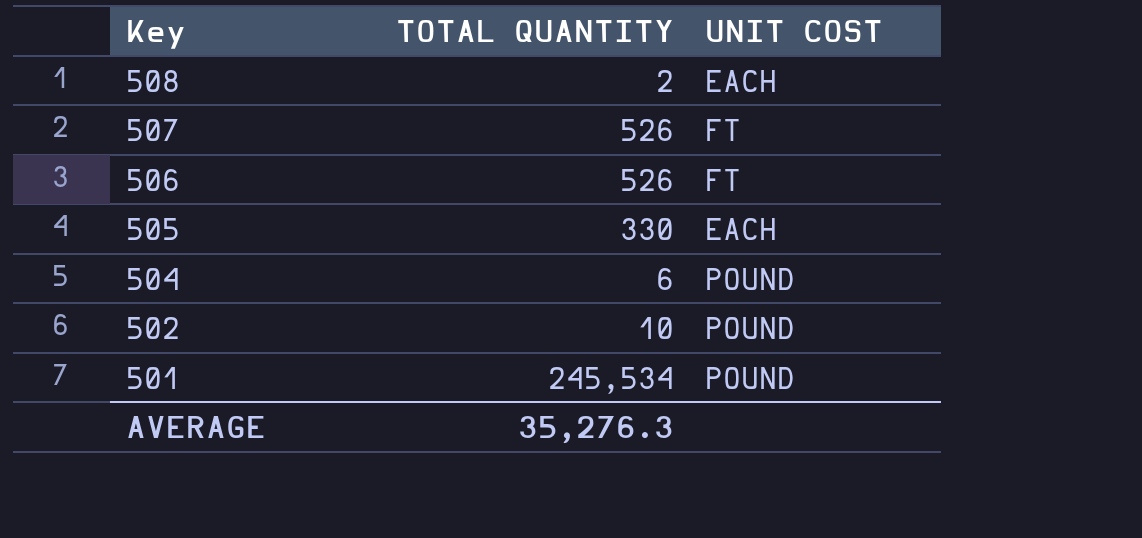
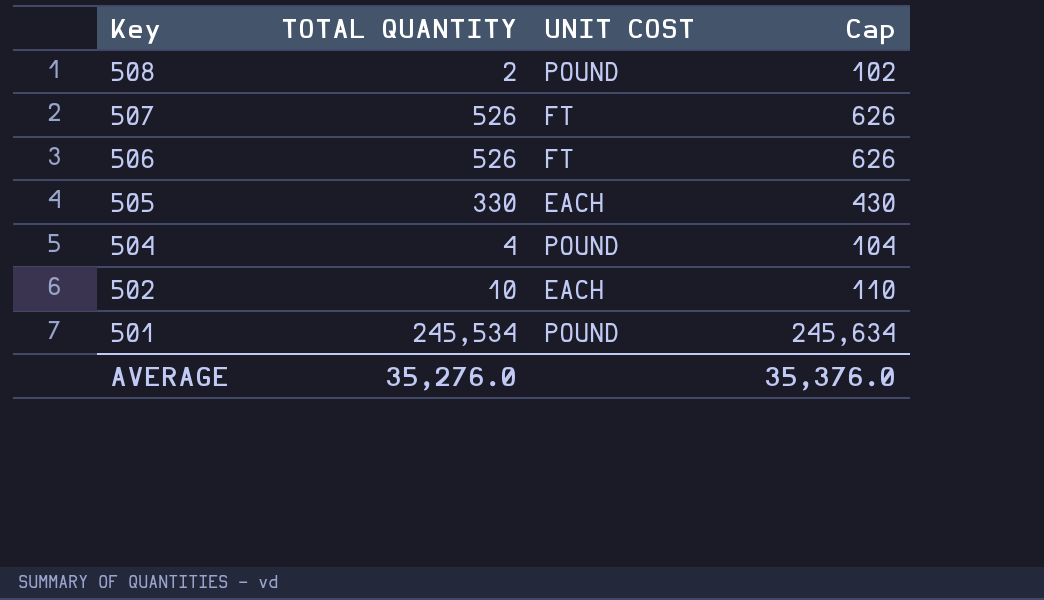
column Cap | formula: none -> [TOTAL QUANTITY] + 100
508 | UNIT COST: EACH -> POUND
504 | TOTAL QUANTITY: 6 -> 4
502 | UNIT COST: POUND -> EACH
AVERAGE | TOTAL QUANTITY: 35,276.3 -> 35,276.0

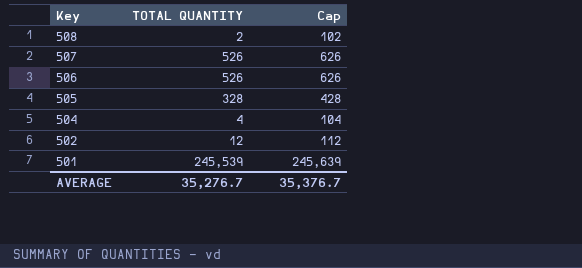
column UNIT COST | position: 3 -> none
505 | TOTAL QUANTITY: 330 -> 328
505 | Cap: 430 -> 428
502 | TOTAL QUANTITY: 10 -> 12
502 | Cap: 110 -> 112
501 | TOTAL QUANTITY: 245,534 -> 245,539
501 | Cap: 245,634 -> 245,639
AVERAGE | TOTAL QUANTITY: 35,276.0 -> 35,276.7
AVERAGE | Cap: 35,376.0 -> 35,376.7

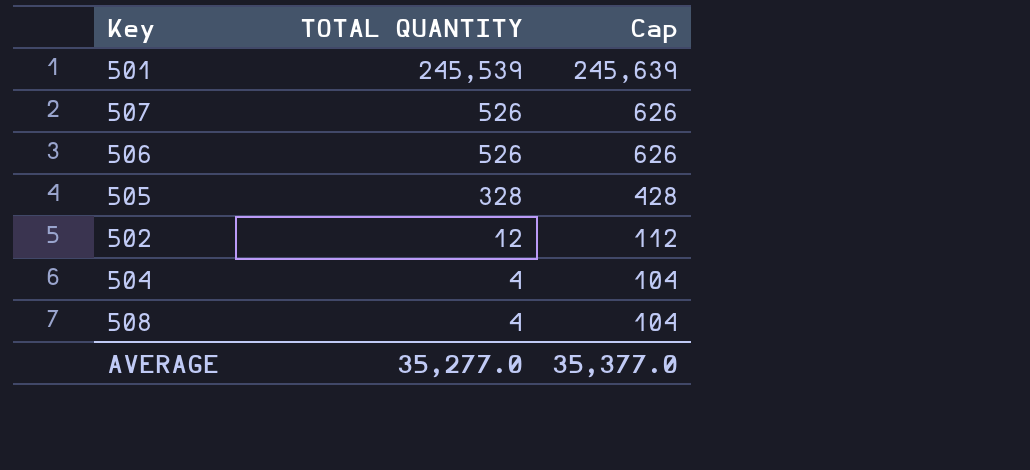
row order: Key descending -> TOTAL QUANTITY descending
508 | TOTAL QUANTITY: 2 -> 4
508 | Cap: 102 -> 104
AVERAGE | TOTAL QUANTITY: 35,276.7 -> 35,277.0
AVERAGE | Cap: 35,376.7 -> 35,377.0

